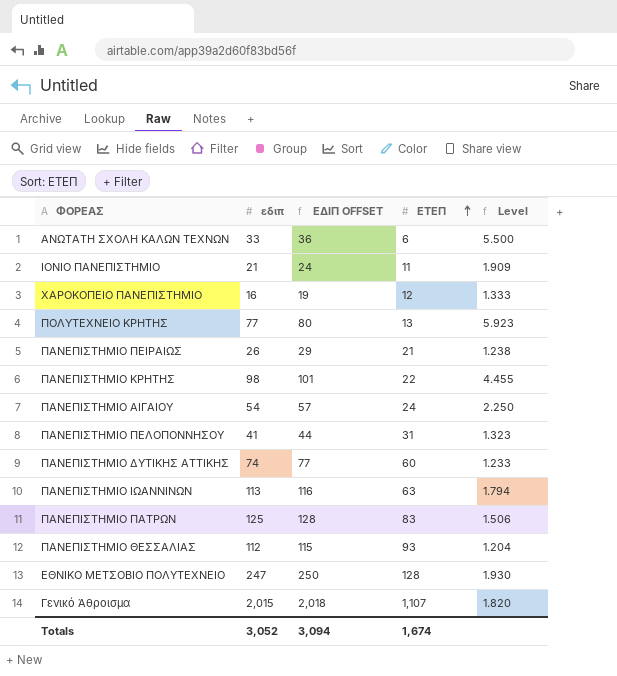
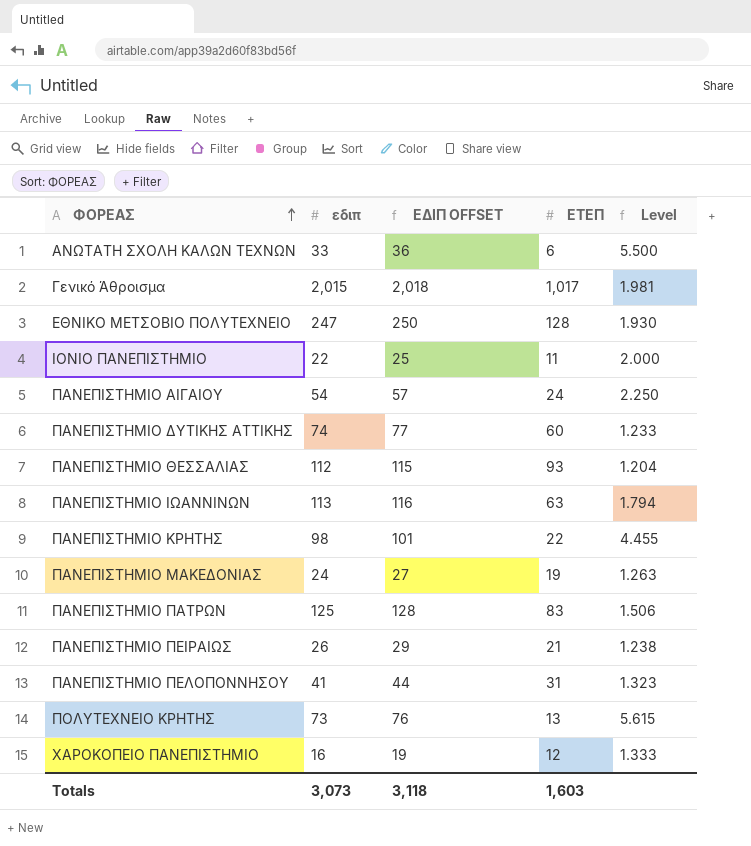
row order: ΕΤΕΠ ascending -> ΦΟΡΕΑΣ ascending
Γενικό Άθροισμα | ΕΤΕΠ: 1,107 -> 1,017
Γενικό Άθροισμα | Level: 1.820 -> 1.981
ΙΟΝΙΟ ΠΑΝΕΠΙΣΤΗΜΙΟ | εδιπ: 21 -> 22
ΙΟΝΙΟ ΠΑΝΕΠΙΣΤΗΜΙΟ | ΕΔΙΠ OFFSET: 24 -> 25
ΙΟΝΙΟ ΠΑΝΕΠΙΣΤΗΜΙΟ | Level: 1.909 -> 2.000
row ΠΑΝΕΠΙΣΤΗΜΙΟ ΜΑΚΕΔΟΝΙΑΣ: none -> 24 | 27 | 19 | 1.263
ΠΟΛΥΤΕΧΝΕΙΟ ΚΡΗΤΗΣ | εδιπ: 77 -> 73
ΠΟΛΥΤΕΧΝΕΙΟ ΚΡΗΤΗΣ | ΕΔΙΠ OFFSET: 80 -> 76
ΠΟΛΥΤΕΧΝΕΙΟ ΚΡΗΤΗΣ | Level: 5.923 -> 5.615
Totals | εδιπ: 3,052 -> 3,073
Totals | ΕΔΙΠ OFFSET: 3,094 -> 3,118
Totals | ΕΤΕΠ: 1,674 -> 1,603

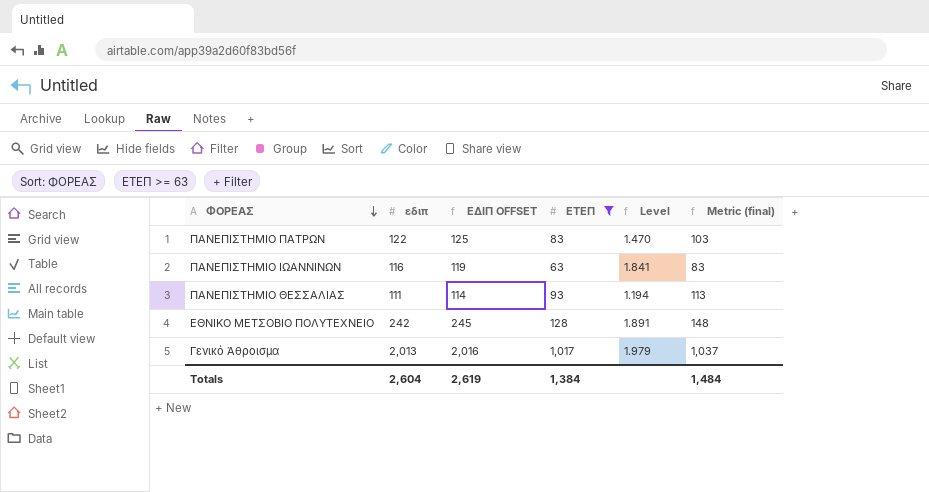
filter: none -> ΕΤΕΠ >= 63
row order: ΦΟΡΕΑΣ ascending -> ΦΟΡΕΑΣ descending
column Metric (final) | formula: none -> [ΕΤΕΠ] + 20
ΠΑΝΕΠΙΣΤΗΜΙΟ ΠΑΤΡΩΝ | εδιπ: 125 -> 122
ΠΑΝΕΠΙΣΤΗΜΙΟ ΠΑΤΡΩΝ | ΕΔΙΠ OFFSET: 128 -> 125
ΠΑΝΕΠΙΣΤΗΜΙΟ ΠΑΤΡΩΝ | Level: 1.506 -> 1.470
ΠΑΝΕΠΙΣΤΗΜΙΟ ΙΩΑΝΝΙΝΩΝ | εδιπ: 113 -> 116
ΠΑΝΕΠΙΣΤΗΜΙΟ ΙΩΑΝΝΙΝΩΝ | ΕΔΙΠ OFFSET: 116 -> 119
ΠΑΝΕΠΙΣΤΗΜΙΟ ΙΩΑΝΝΙΝΩΝ | Level: 1.794 -> 1.841
ΠΑΝΕΠΙΣΤΗΜΙΟ ΘΕΣΣΑΛΙΑΣ | εδιπ: 112 -> 111
ΠΑΝΕΠΙΣΤΗΜΙΟ ΘΕΣΣΑΛΙΑΣ | ΕΔΙΠ OFFSET: 115 -> 114
ΠΑΝΕΠΙΣΤΗΜΙΟ ΘΕΣΣΑΛΙΑΣ | Level: 1.204 -> 1.194
ΕΘΝΙΚΟ ΜΕΤΣΟΒΙΟ ΠΟΛΥΤΕΧΝΕΙΟ | εδιπ: 247 -> 242
ΕΘΝΙΚΟ ΜΕΤΣΟΒΙΟ ΠΟΛΥΤΕΧΝΕΙΟ | ΕΔΙΠ OFFSET: 250 -> 245
ΕΘΝΙΚΟ ΜΕΤΣΟΒΙΟ ΠΟΛΥΤΕΧΝΕΙΟ | Level: 1.930 -> 1.891
Γενικό Άθροισμα | εδιπ: 2,015 -> 2,013
Γενικό Άθροισμα | ΕΔΙΠ OFFSET: 2,018 -> 2,016
Γενικό Άθροισμα | Level: 1.981 -> 1.979
Totals | εδιπ: 3,073 -> 2,604
Totals | ΕΔΙΠ OFFSET: 3,118 -> 2,619
Totals | ΕΤΕΠ: 1,603 -> 1,384

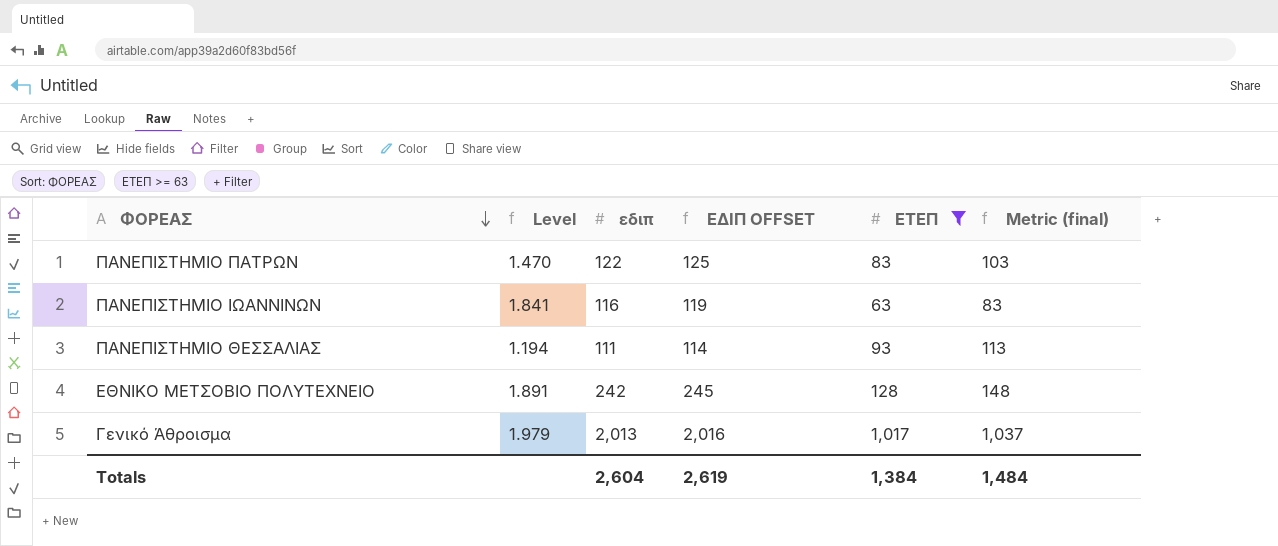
column Level | position: 5 -> 2

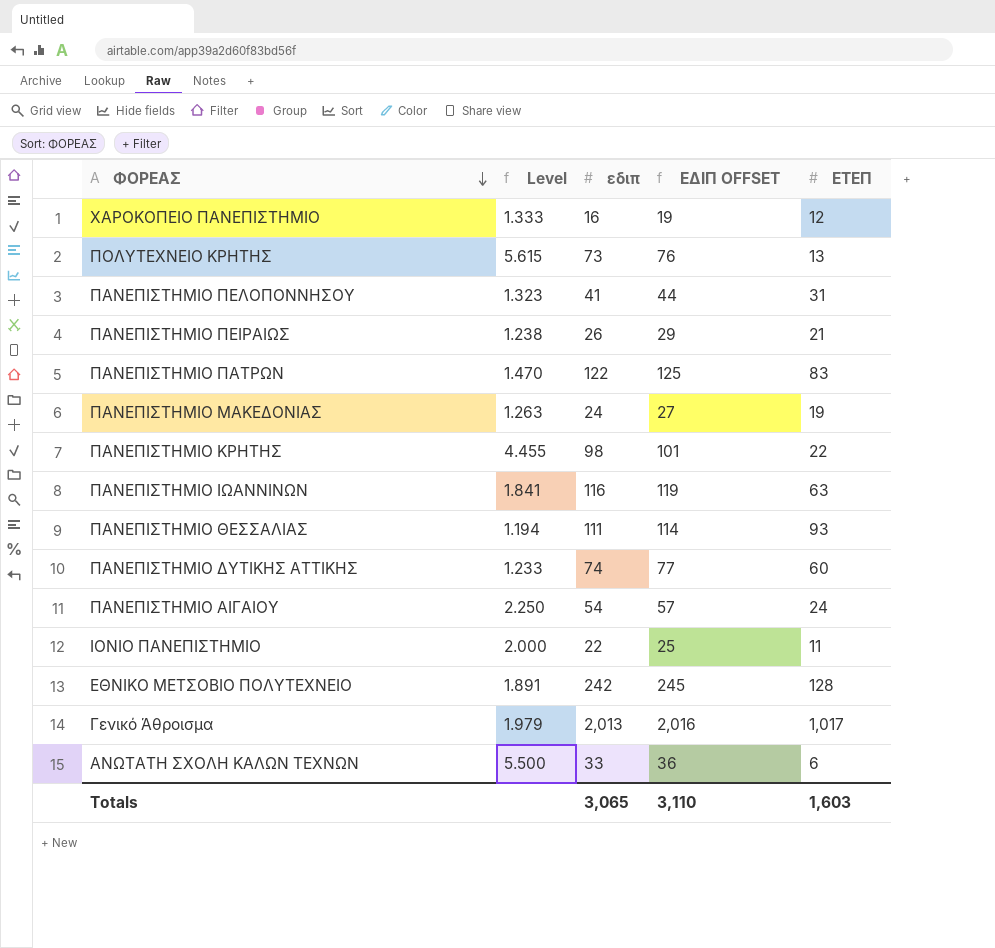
filter: ΕΤΕΠ >= 63 -> none
column Metric (final) | formula: [ΕΤΕΠ] + 20 -> none
Totals | εδιπ: 2,604 -> 3,065
Totals | ΕΔΙΠ OFFSET: 2,619 -> 3,110
Totals | ΕΤΕΠ: 1,384 -> 1,603

